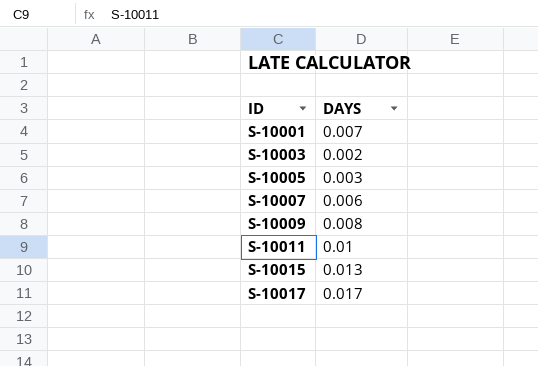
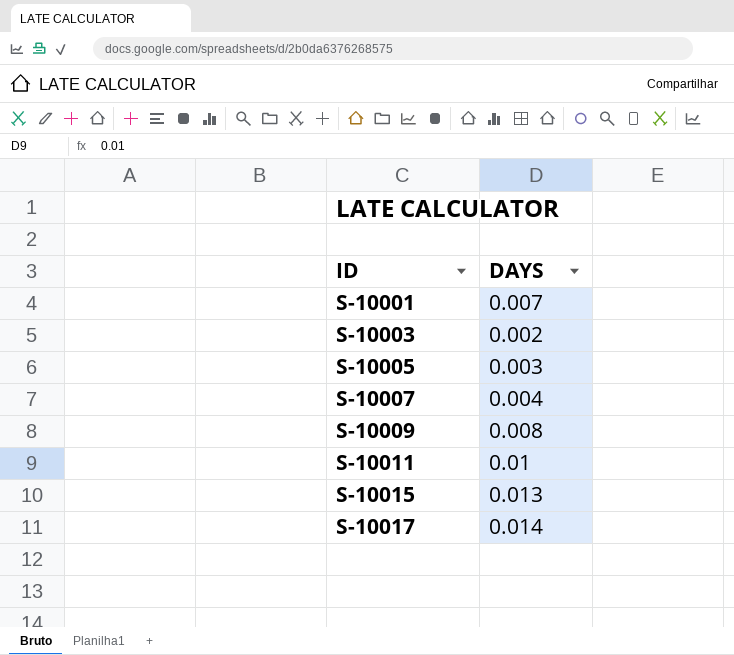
S-10007 | DAYS: 0.006 -> 0.004
S-10017 | DAYS: 0.017 -> 0.014

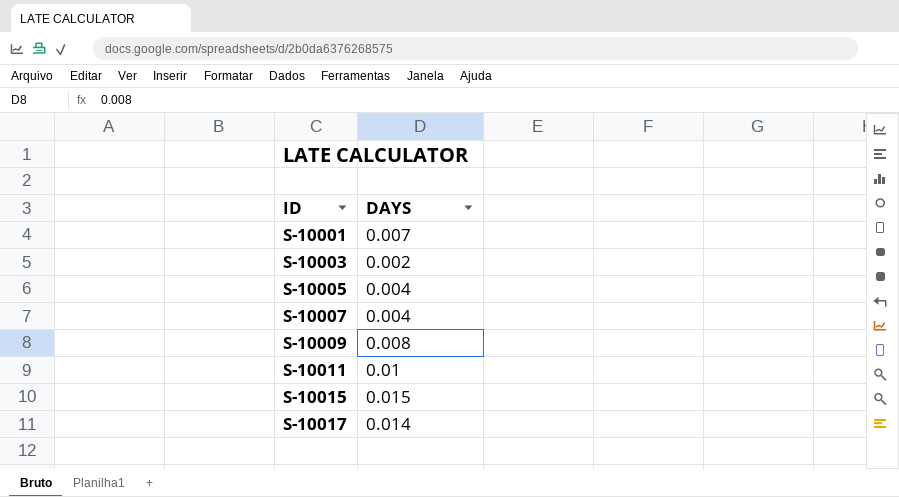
S-10005 | DAYS: 0.003 -> 0.004
S-10015 | DAYS: 0.013 -> 0.015

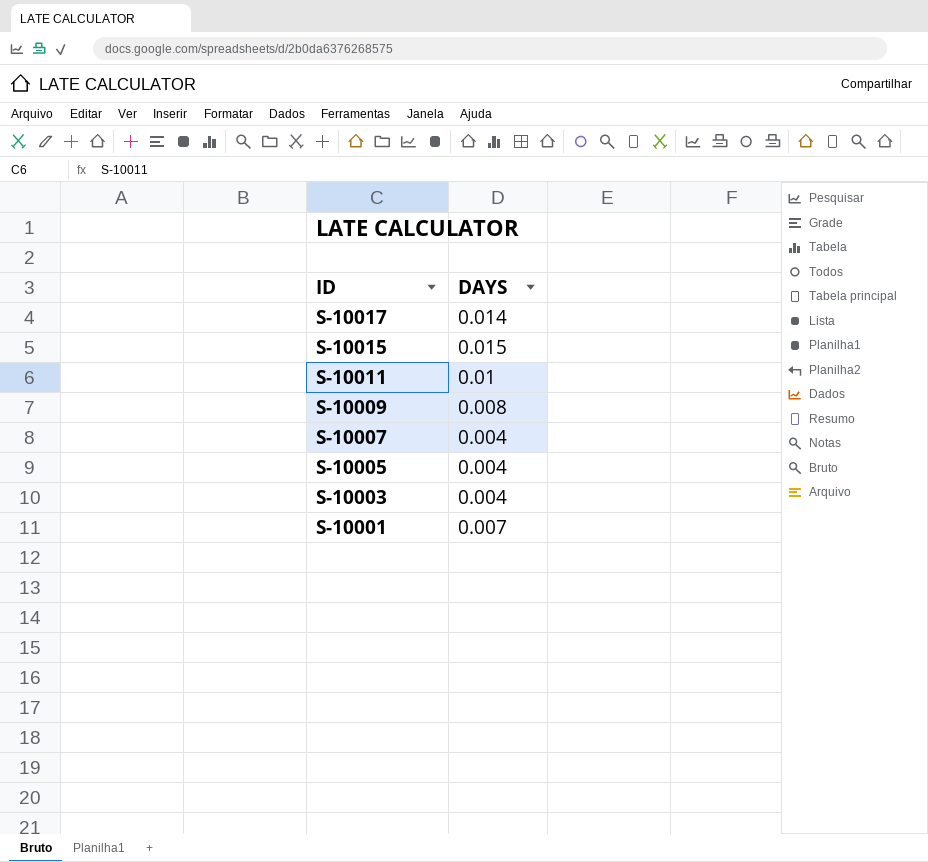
row order: ID ascending -> ID descending
S-10003 | DAYS: 0.002 -> 0.004

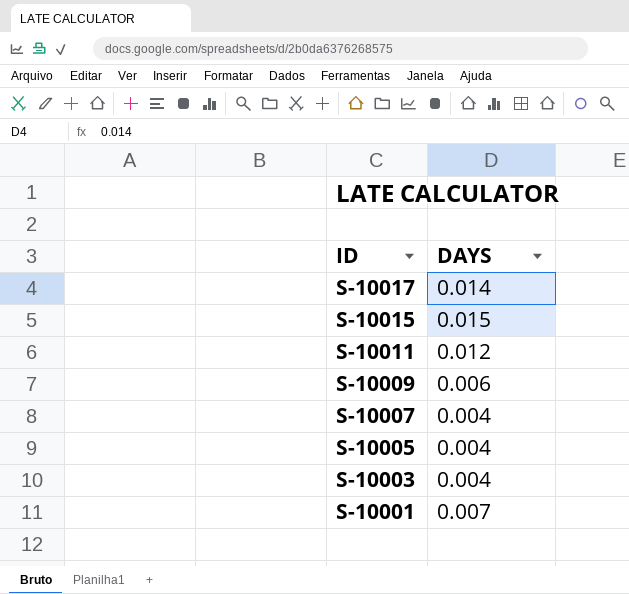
S-10011 | DAYS: 0.01 -> 0.012
S-10009 | DAYS: 0.008 -> 0.006

